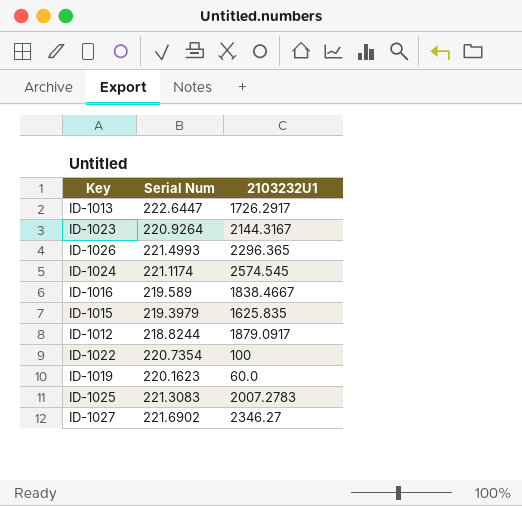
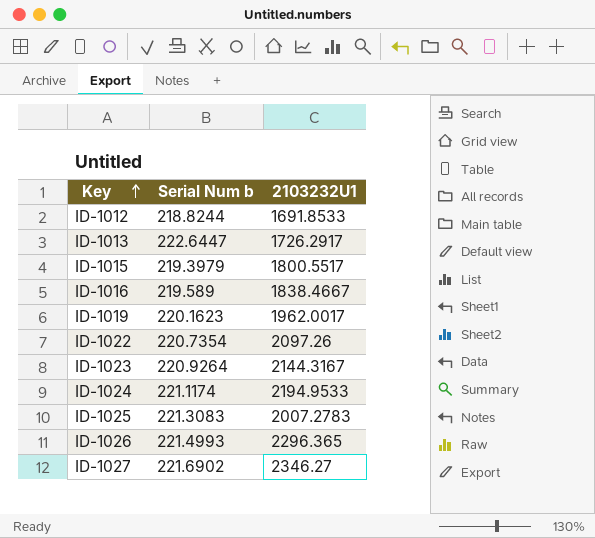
row order: none -> Key ascending
column name: Serial Num -> Serial Num b
ID-1012 | 2103232U1: 1879.0917 -> 1691.8533
ID-1015 | 2103232U1: 1625.835 -> 1800.5517
ID-1019 | 2103232U1: 60.0 -> 1962.0017
ID-1022 | 2103232U1: 100 -> 2097.26
ID-1024 | 2103232U1: 2574.545 -> 2194.9533

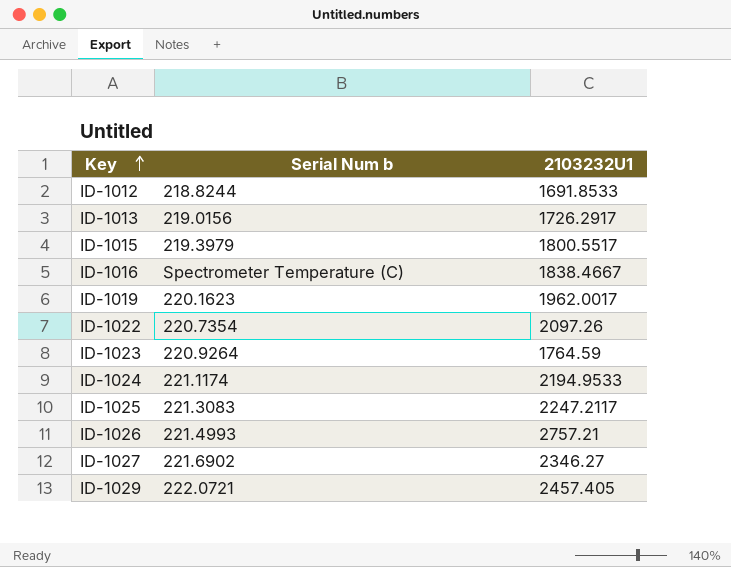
ID-1013 | Serial Num b: 222.6447 -> 219.0156
ID-1016 | Serial Num b: 219.589 -> Spectrometer Temperature (C)
ID-1023 | 2103232U1: 2144.3167 -> 1764.59
ID-1025 | 2103232U1: 2007.2783 -> 2247.2117
ID-1026 | 2103232U1: 2296.365 -> 2757.21
row ID-1029: none -> 222.0721 | 2457.405

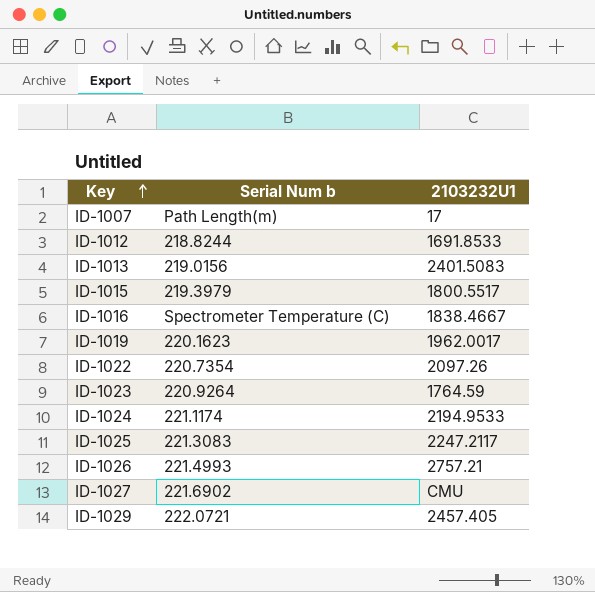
row ID-1007: none -> Path Length(m) | 17
ID-1013 | 2103232U1: 1726.2917 -> 2401.5083
ID-1027 | 2103232U1: 2346.27 -> CMU

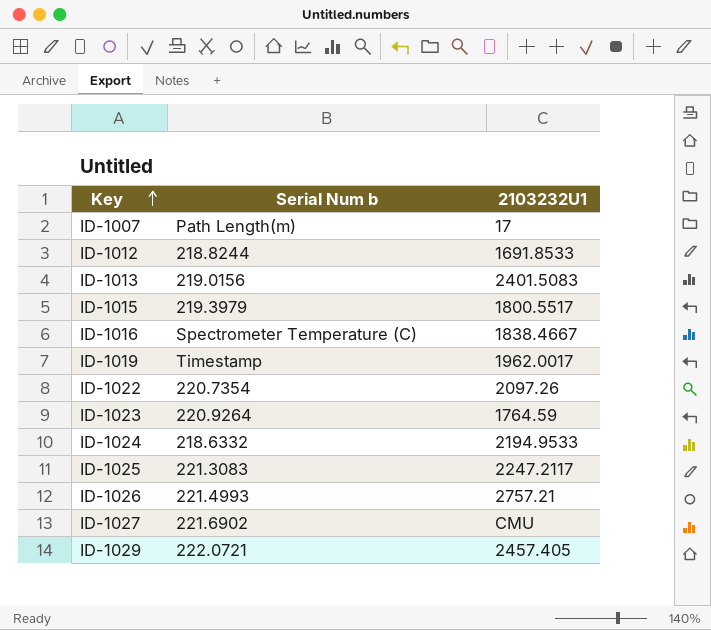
ID-1019 | Serial Num b: 220.1623 -> Timestamp
ID-1024 | Serial Num b: 221.1174 -> 218.6332

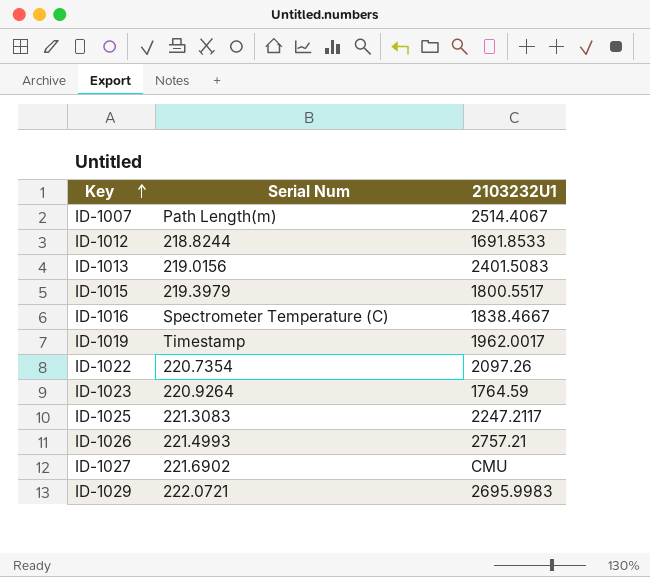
column name: Serial Num b -> Serial Num
row ID-1024: 218.6332 | 2194.9533 -> none
ID-1007 | 2103232U1: 17 -> 2514.4067
ID-1029 | 2103232U1: 2457.405 -> 2695.9983

